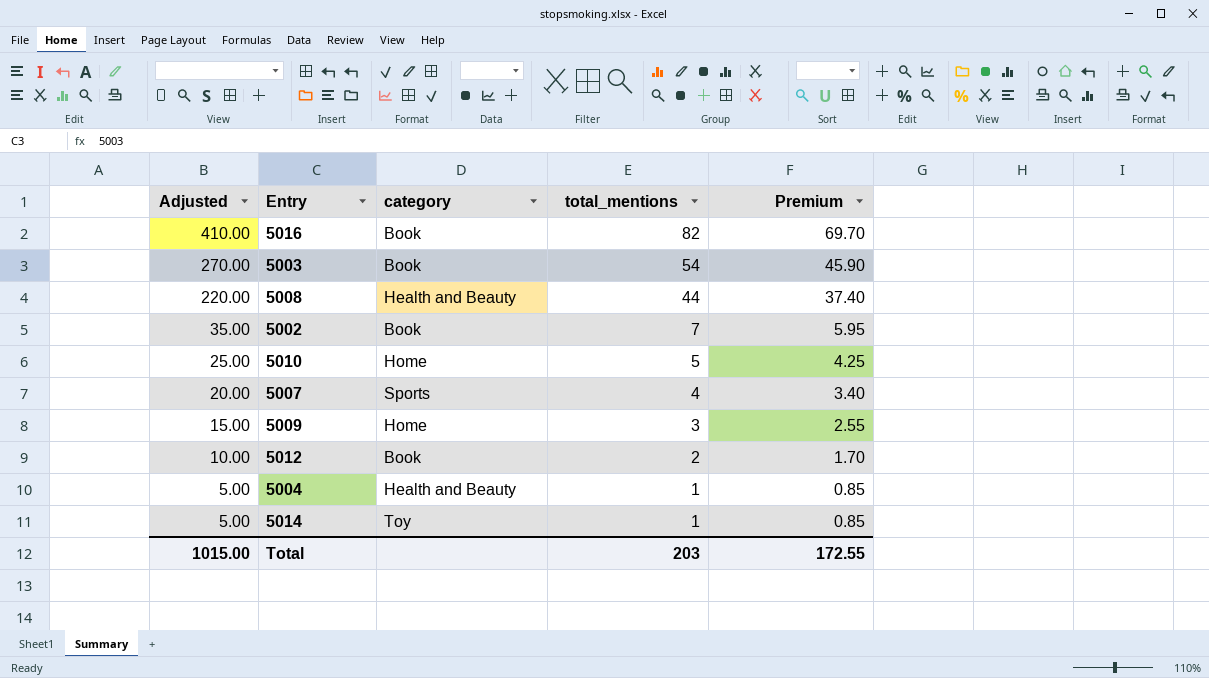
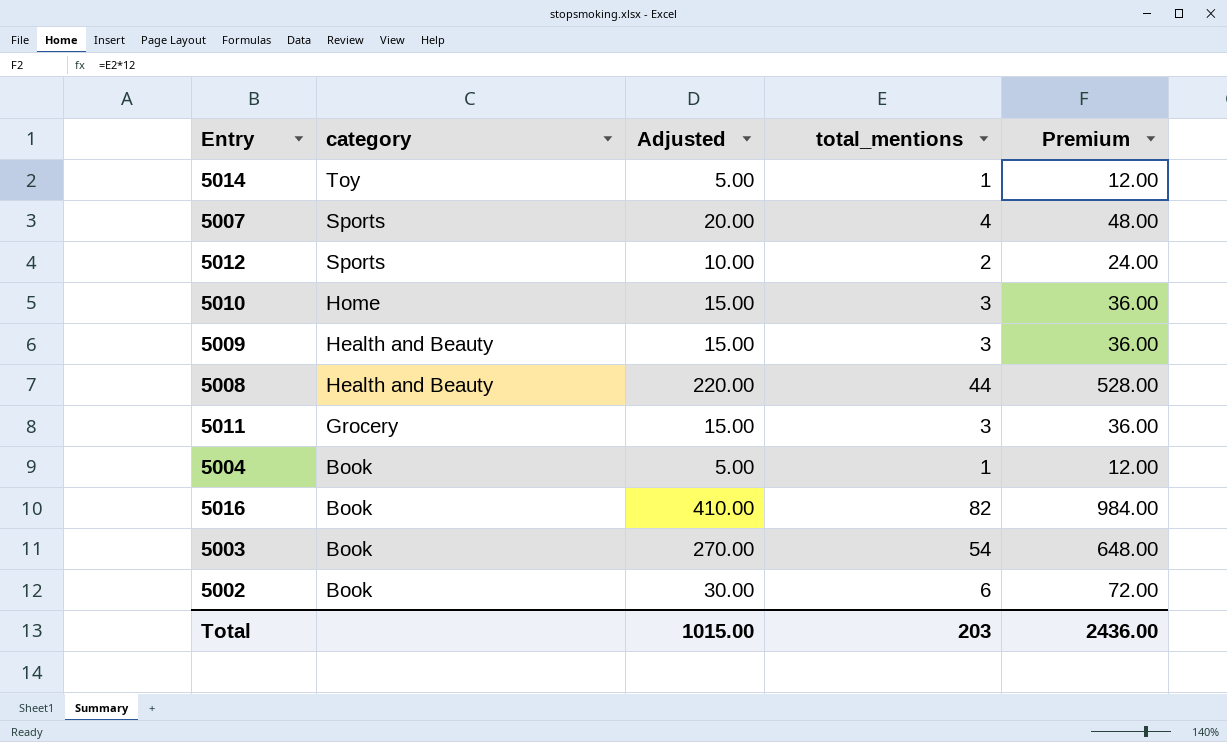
row order: Adjusted descending -> category descending
column Adjusted | position: 1 -> 3
column Premium | formula: [total_mentions] * 0.85 -> [total_mentions] * 12
5012 | category: Book -> Sports
5010 | Adjusted: 25.00 -> 15.00
5010 | total_mentions: 5 -> 3
5009 | category: Home -> Health and Beauty
row 5011: none -> Grocery | 15.00 | 3 | 36.00
5004 | category: Health and Beauty -> Book
5002 | Adjusted: 35.00 -> 30.00
5002 | total_mentions: 7 -> 6
Total | Premium: 172.55 -> 2436.00

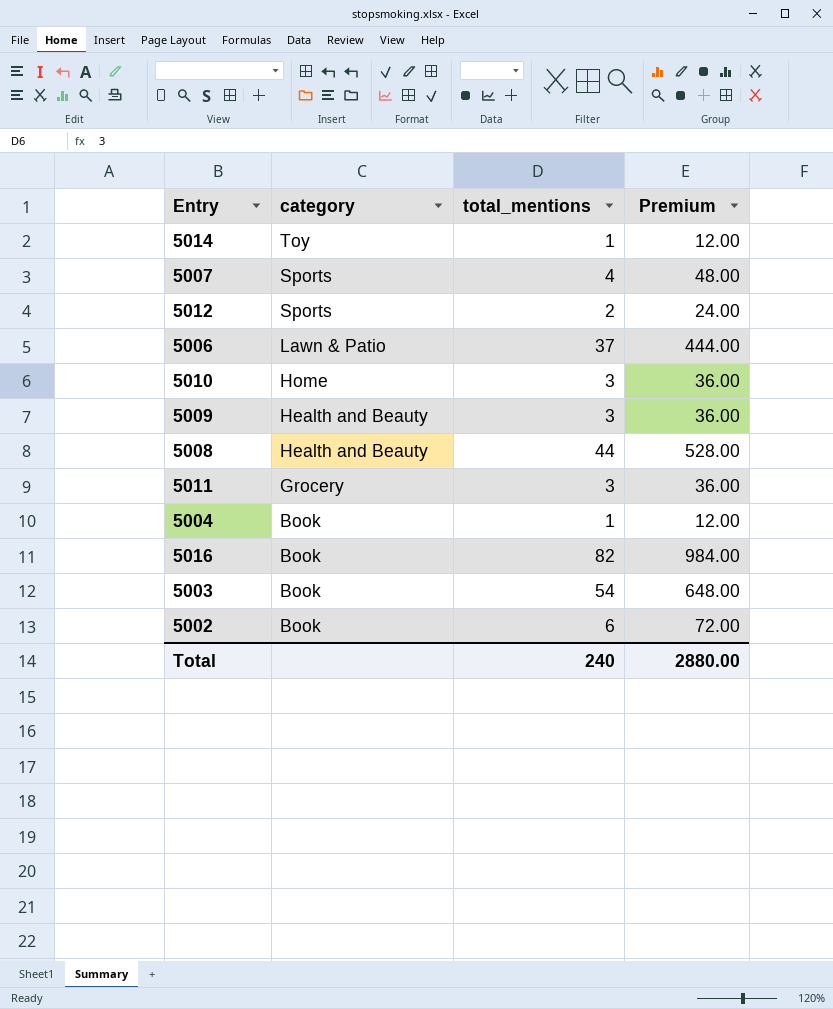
column Adjusted | formula: [total_mentions] * 5 -> none
row 5006: none -> Lawn & Patio | 37 | 444.00
Total | total_mentions: 203 -> 240
Total | Premium: 2436.00 -> 2880.00

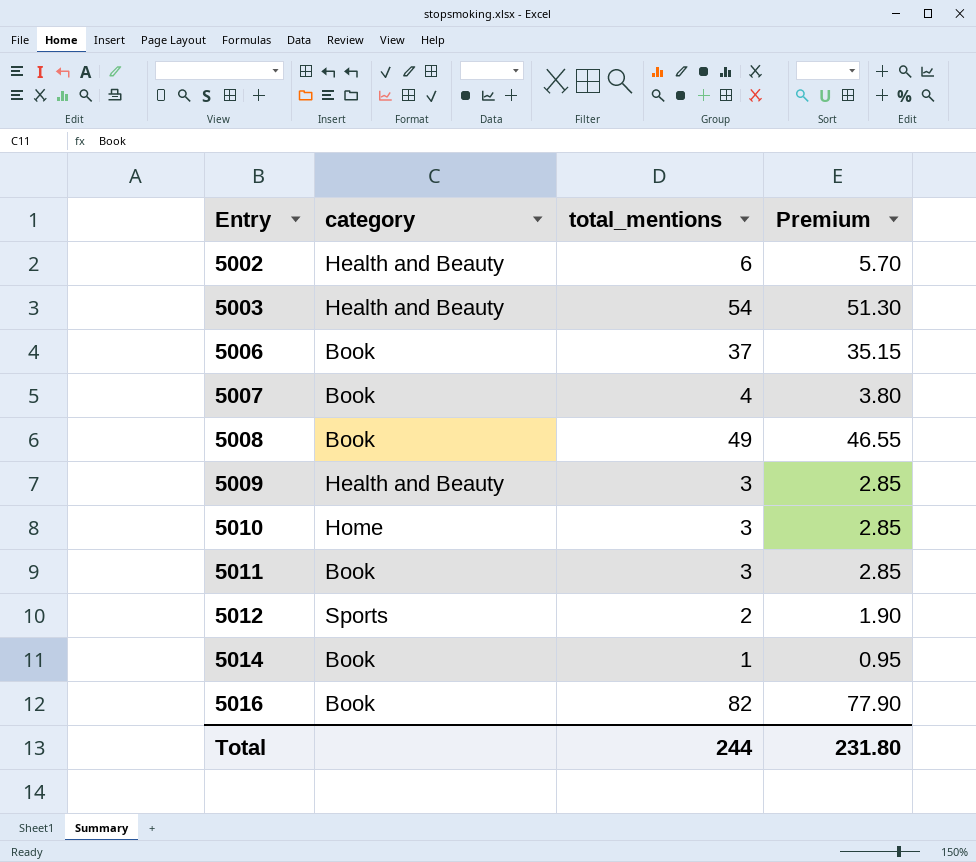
row order: category descending -> Entry ascending
column Premium | formula: [total_mentions] * 12 -> [total_mentions] * 0.95
row 5004: Book | 1 | 12.00 -> none
5002 | category: Book -> Health and Beauty
5003 | category: Book -> Health and Beauty
5006 | category: Lawn & Patio -> Book
5007 | category: Sports -> Book
5008 | category: Health and Beauty -> Book
5008 | total_mentions: 44 -> 49
5011 | category: Grocery -> Book
5014 | category: Toy -> Book
Total | total_mentions: 240 -> 244
Total | Premium: 2880.00 -> 231.80

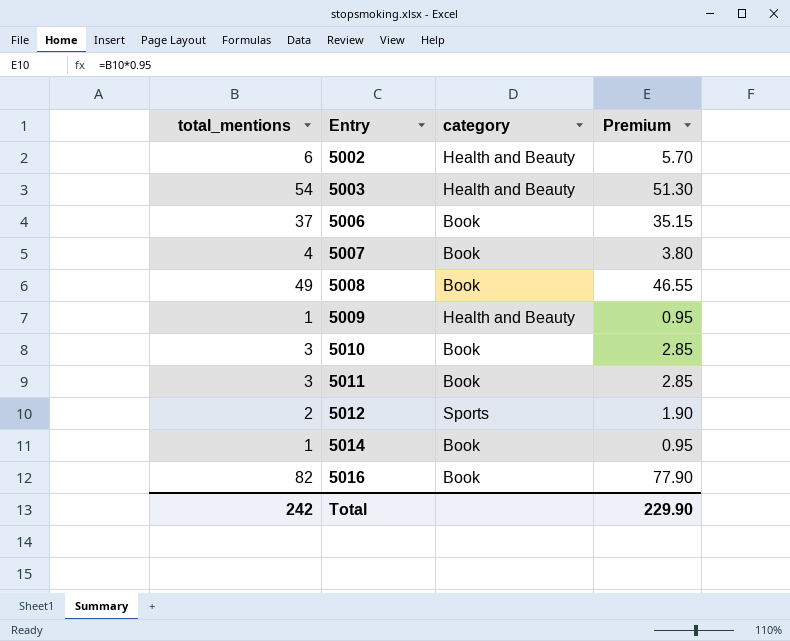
column total_mentions | position: 3 -> 1
5009 | total_mentions: 3 -> 1
5009 | Premium: 2.85 -> 0.95
5010 | category: Home -> Book
Total | total_mentions: 244 -> 242
Total | Premium: 231.80 -> 229.90

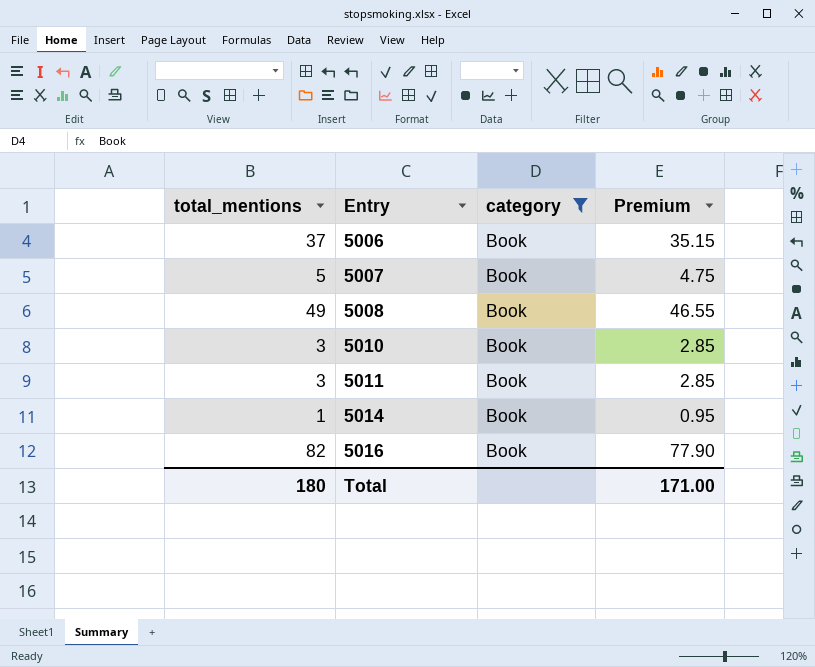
filter: none -> category = Book
5007 | total_mentions: 4 -> 5
5007 | Premium: 3.80 -> 4.75
Total | total_mentions: 242 -> 180
Total | Premium: 229.90 -> 171.00

